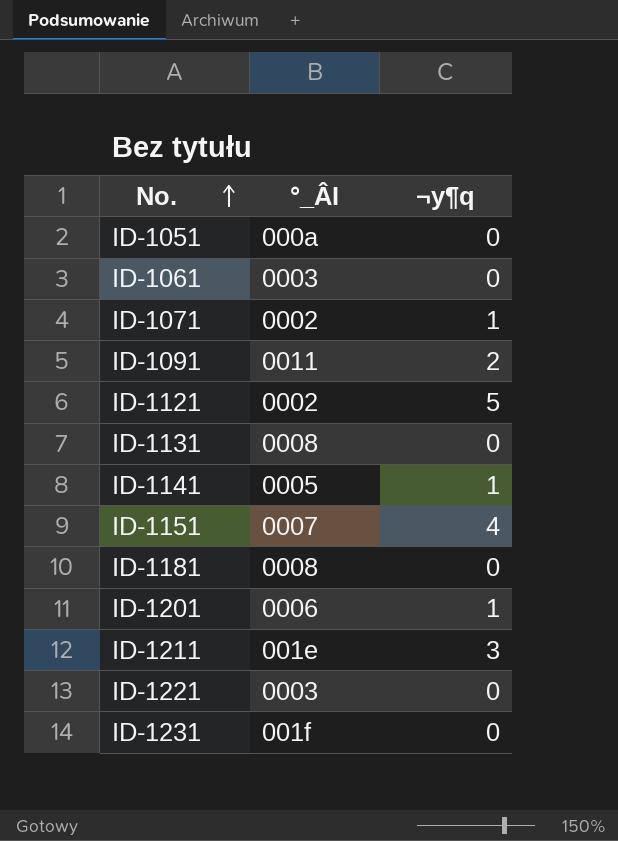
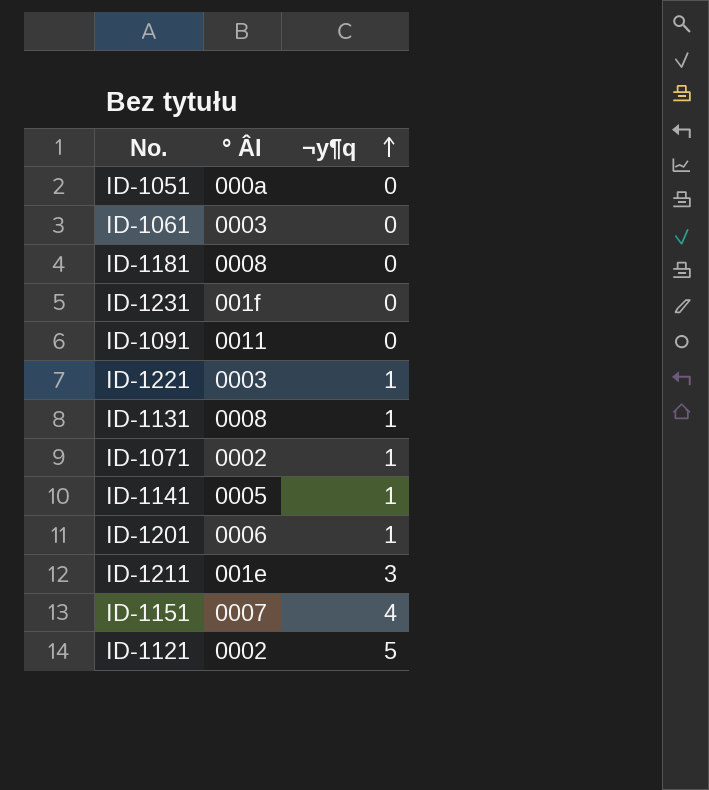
row order: No. ascending -> ¬y¶q ascending
column name: °_ÂI -> ° ÂI
ID-1091 | ¬y¶q: 2 -> 0
ID-1221 | ¬y¶q: 0 -> 1
ID-1131 | ¬y¶q: 0 -> 1

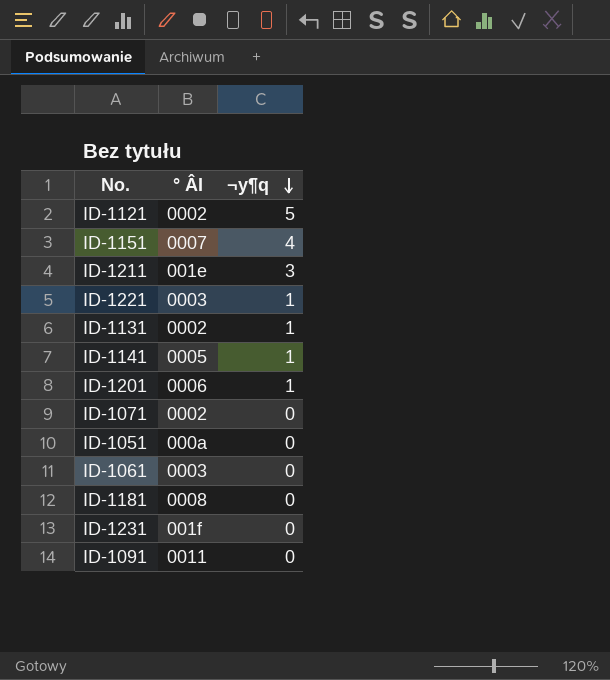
row order: ¬y¶q ascending -> ¬y¶q descending
ID-1131 | ° ÂI: 0008 -> 0002
ID-1071 | ¬y¶q: 1 -> 0

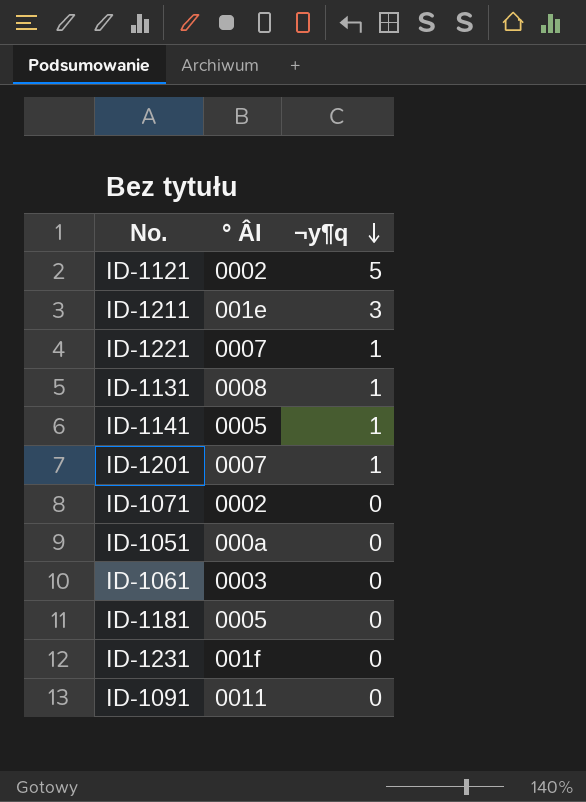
row ID-1151: 0007 | 4 -> none
ID-1221 | ° ÂI: 0003 -> 0007
ID-1131 | ° ÂI: 0002 -> 0008
ID-1201 | ° ÂI: 0006 -> 0007
ID-1181 | ° ÂI: 0008 -> 0005

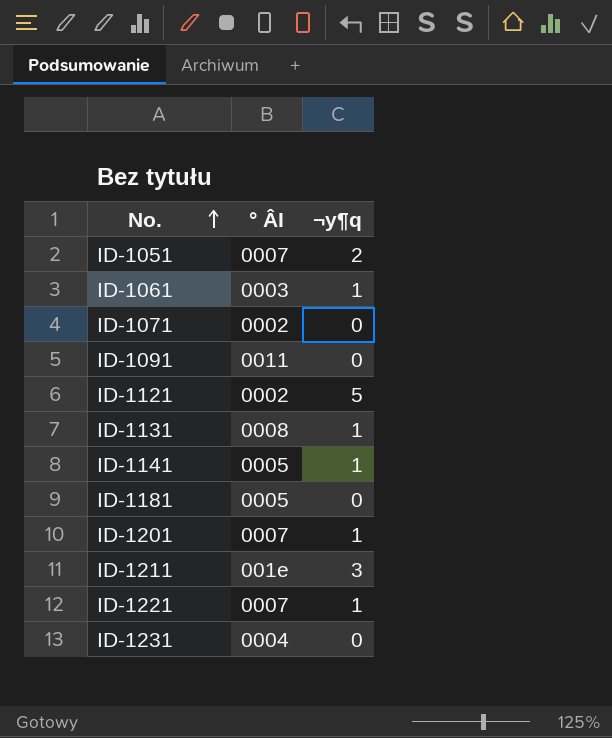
row order: ¬y¶q descending -> No. ascending
ID-1051 | ° ÂI: 000a -> 0007
ID-1051 | ¬y¶q: 0 -> 2
ID-1061 | ¬y¶q: 0 -> 1
ID-1231 | ° ÂI: 001f -> 0004

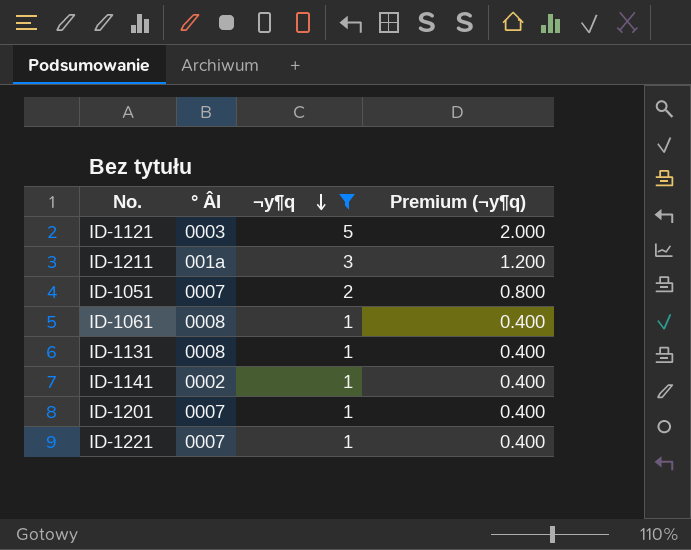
filter: none -> ¬y¶q != 0
row order: No. ascending -> ¬y¶q descending
column Premium (¬y¶q) | formula: none -> [¬y¶q] * 0.4
ID-1121 | ° ÂI: 0002 -> 0003
ID-1211 | ° ÂI: 001e -> 001a
ID-1061 | ° ÂI: 0003 -> 0008
ID-1141 | ° ÂI: 0005 -> 0002

